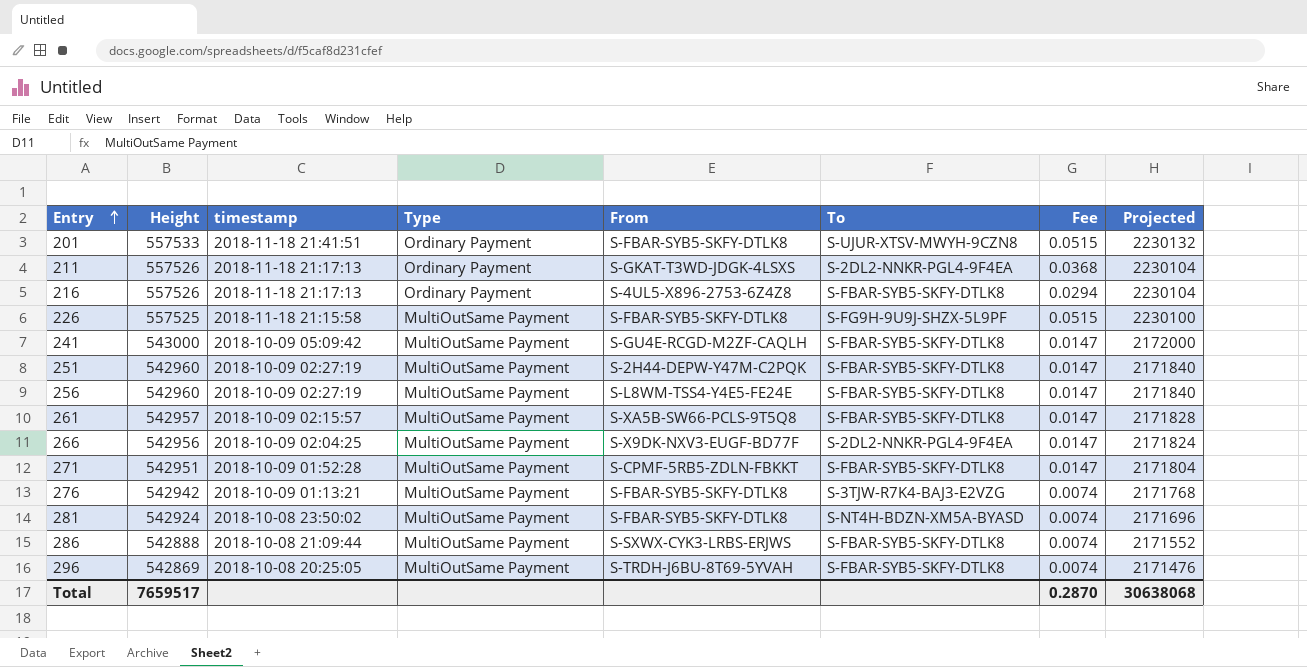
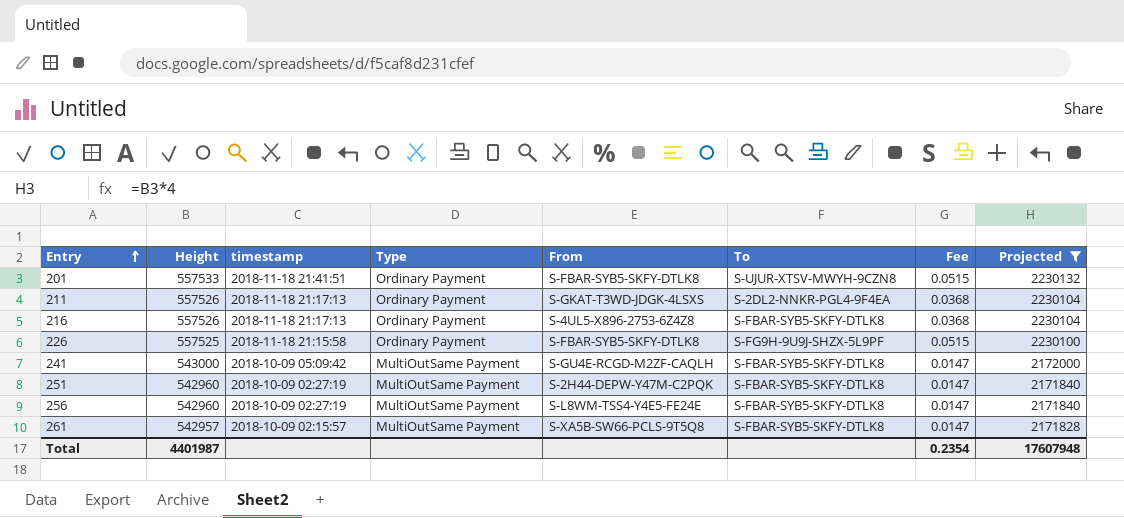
filter: none -> Projected >= 2171828
216 | Fee: 0.0294 -> 0.0368
226 | Type: MultiOutSame Payment -> Ordinary Payment
Total | Height: 7659517 -> 4401987
Total | Fee: 0.2870 -> 0.2354
Total | Projected: 30638068 -> 17607948

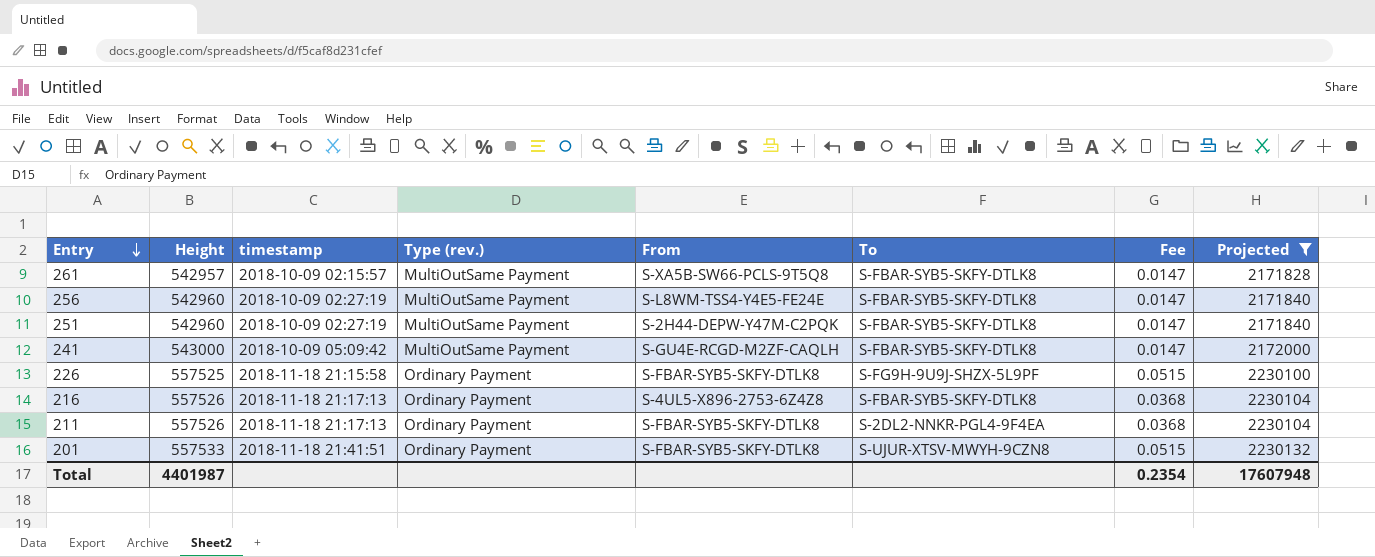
row order: Entry ascending -> Entry descending
column name: Type -> Type (rev.)
211 | From: S-GKAT-T3WD-JDGK-4LSXS -> S-FBAR-SYB5-SKFY-DTLK8

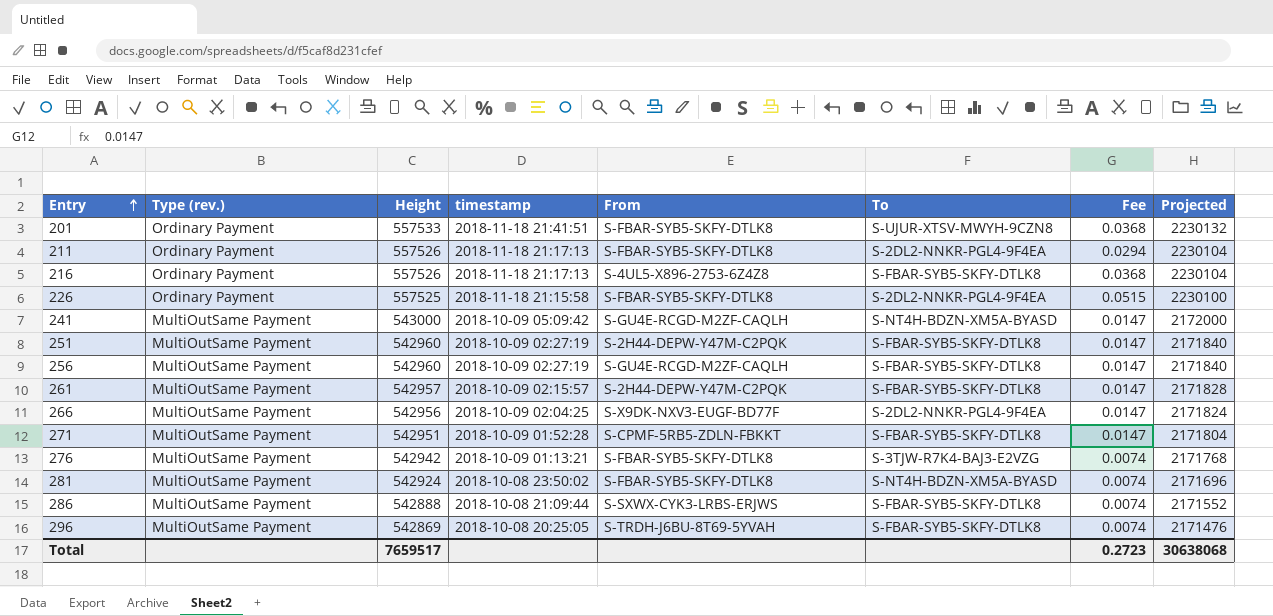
filter: Projected >= 2171828 -> none
row order: Entry descending -> Entry ascending
column Type (rev.) | position: 4 -> 2
201 | Fee: 0.0515 -> 0.0368
211 | Fee: 0.0368 -> 0.0294
226 | To: S-FG9H-9U9J-SHZX-5L9PF -> S-2DL2-NNKR-PGL4-9F4EA
241 | To: S-FBAR-SYB5-SKFY-DTLK8 -> S-NT4H-BDZN-XM5A-BYASD
256 | From: S-L8WM-TSS4-Y4E5-FE24E -> S-GU4E-RCGD-M2ZF-CAQLH
261 | From: S-XA5B-SW66-PCLS-9T5Q8 -> S-2H44-DEPW-Y47M-C2PQK
Total | Height: 4401987 -> 7659517
Total | Fee: 0.2354 -> 0.2723
Total | Projected: 17607948 -> 30638068

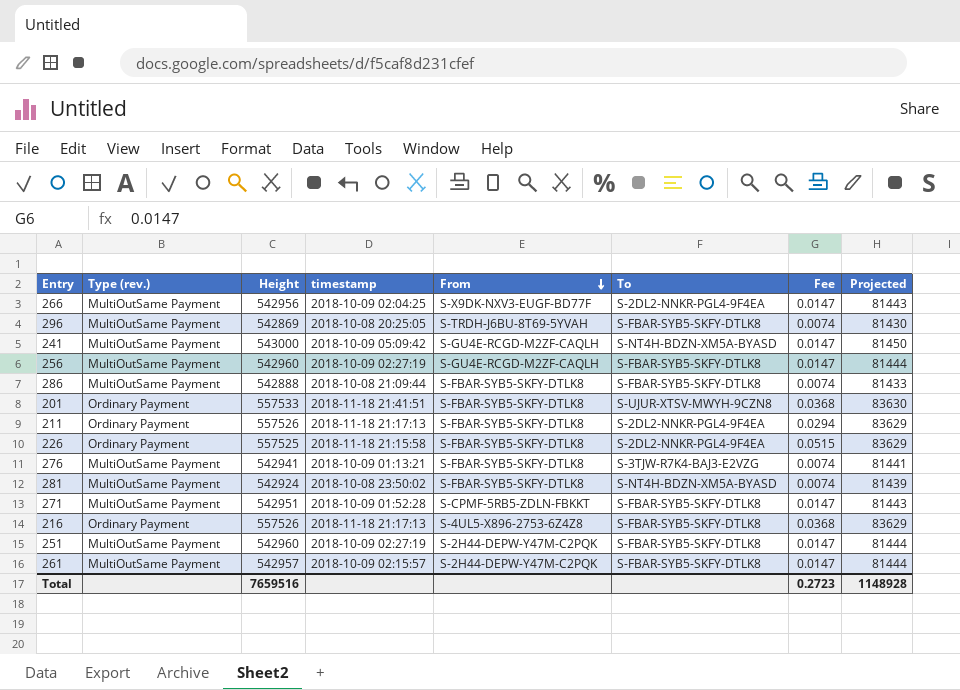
row order: Entry ascending -> From descending
column Projected | formula: [Height] * 4 -> [Height] * 0.15
286 | From: S-SXWX-CYK3-LRBS-ERJWS -> S-FBAR-SYB5-SKFY-DTLK8
276 | Height: 542942 -> 542941
Total | Height: 7659517 -> 7659516
Total | Projected: 30638068 -> 1148928

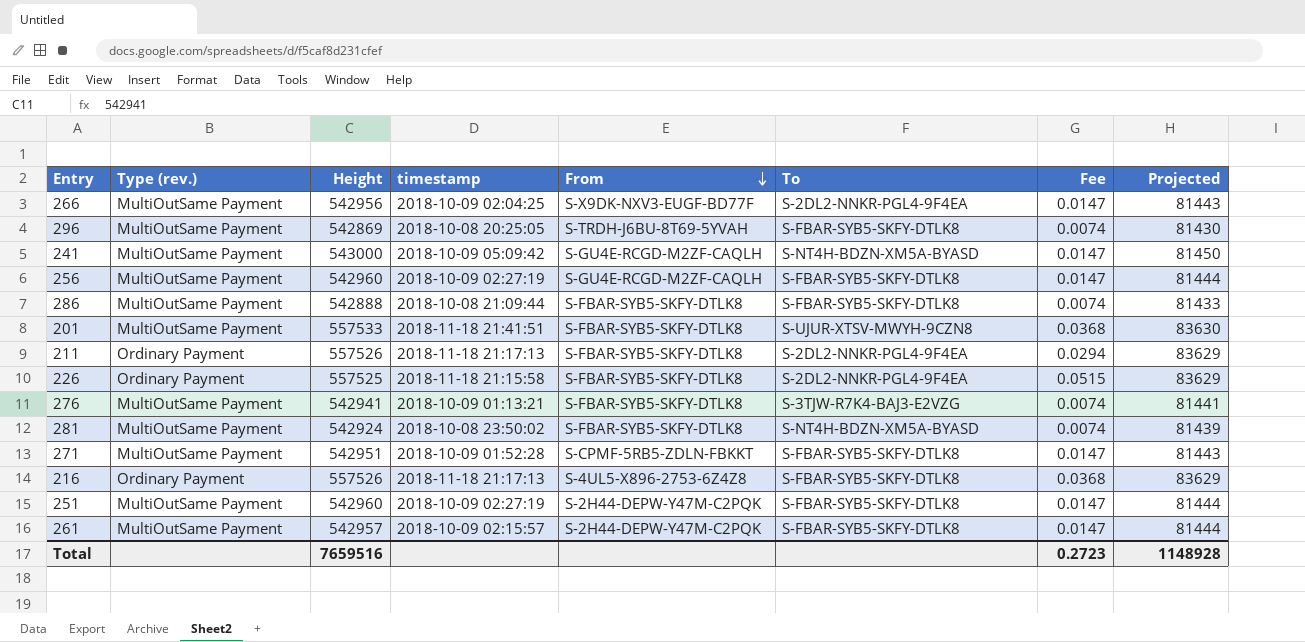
201 | Type (rev.): Ordinary Payment -> MultiOutSame Payment

